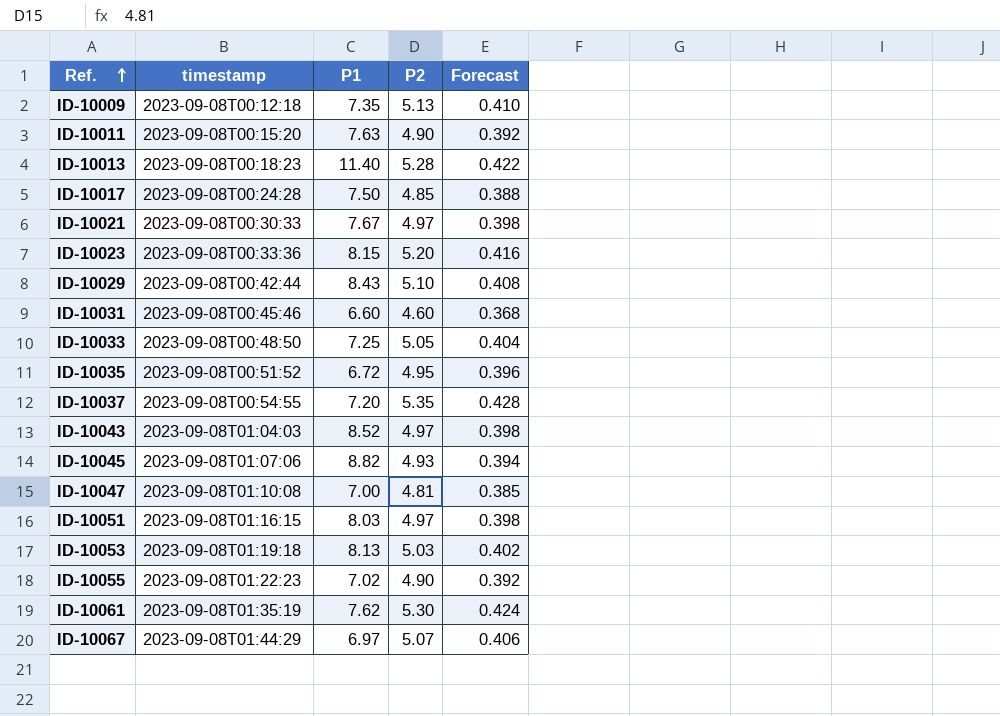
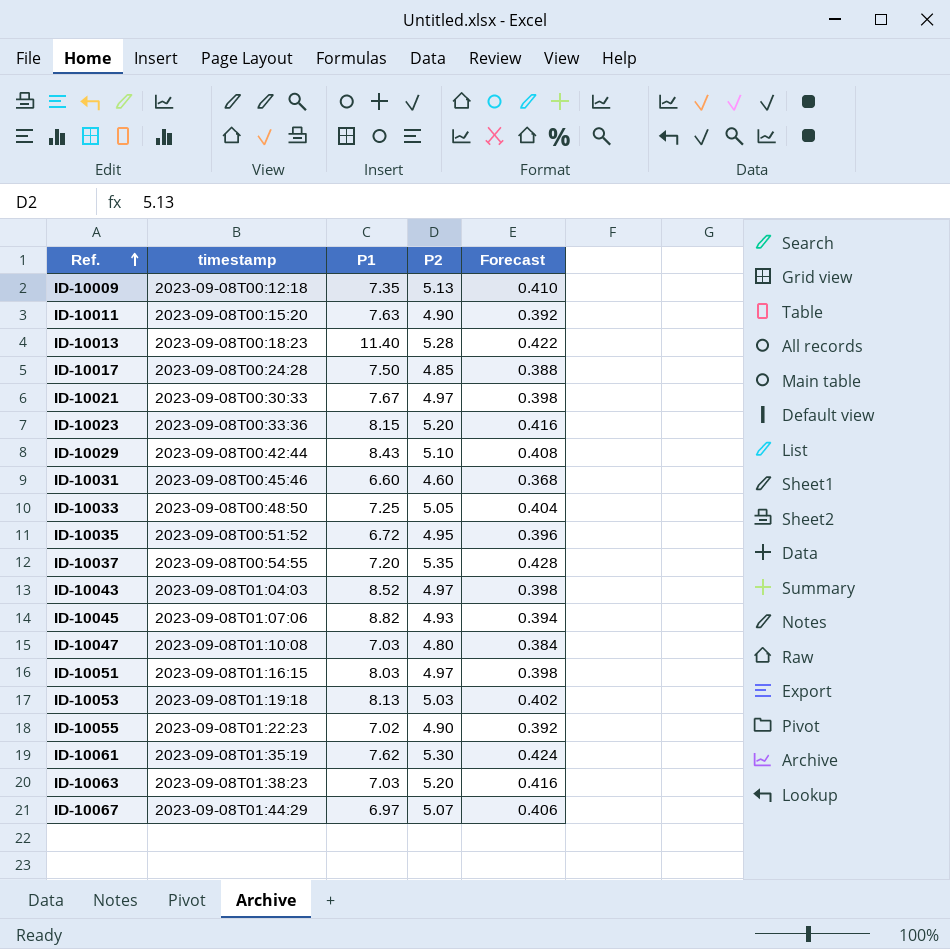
ID-10047 | P1: 7.00 -> 7.03
ID-10047 | P2: 4.81 -> 4.80
ID-10047 | Forecast: 0.385 -> 0.384
row ID-10063: none -> 2023-09-08T01:38:23 | 7.03 | 5.20 | 0.416

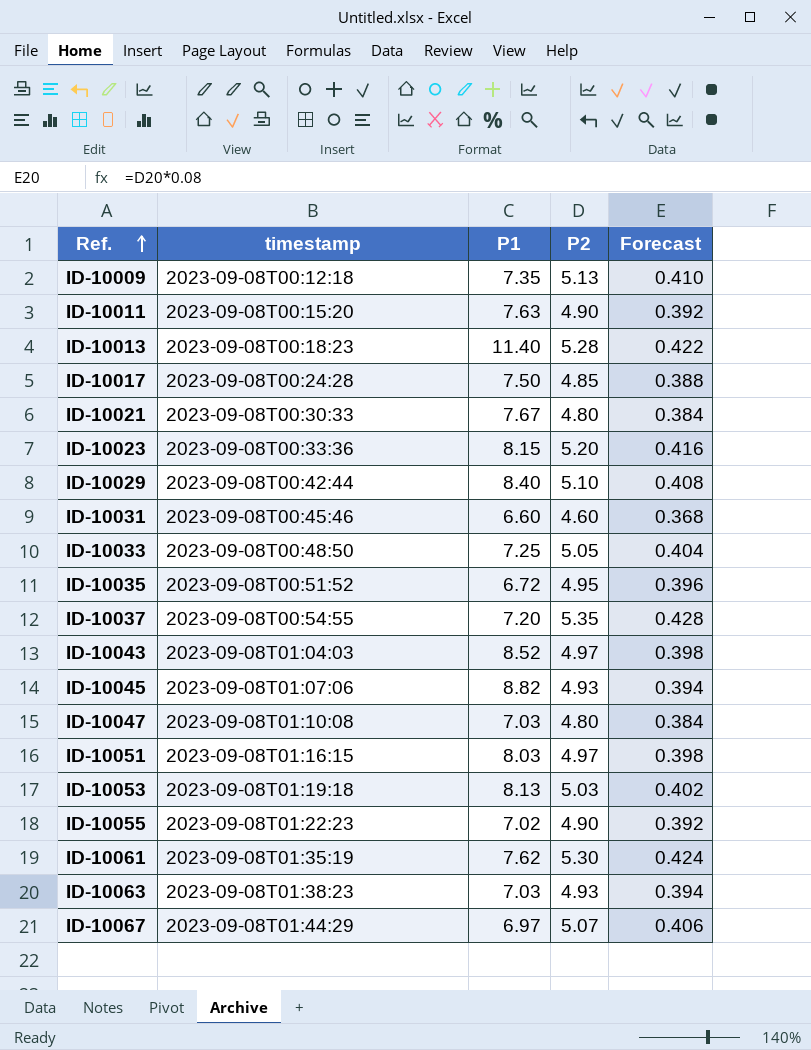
ID-10021 | P2: 4.97 -> 4.80
ID-10021 | Forecast: 0.398 -> 0.384
ID-10029 | P1: 8.43 -> 8.40
ID-10063 | P2: 5.20 -> 4.93
ID-10063 | Forecast: 0.416 -> 0.394

